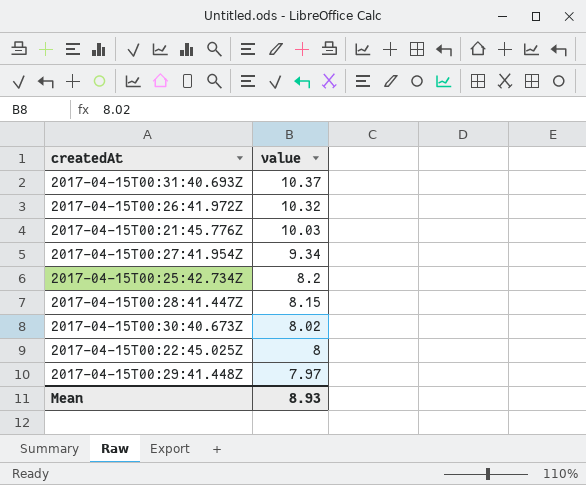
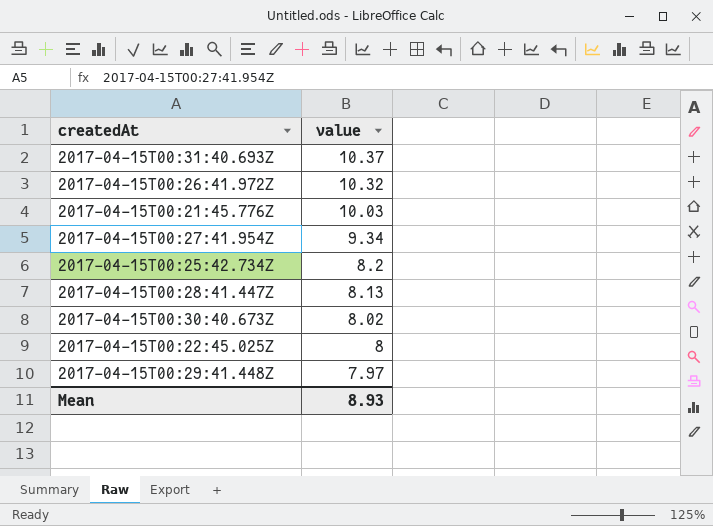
2017-04-15T00:28:41.447Z | value: 8.15 -> 8.13

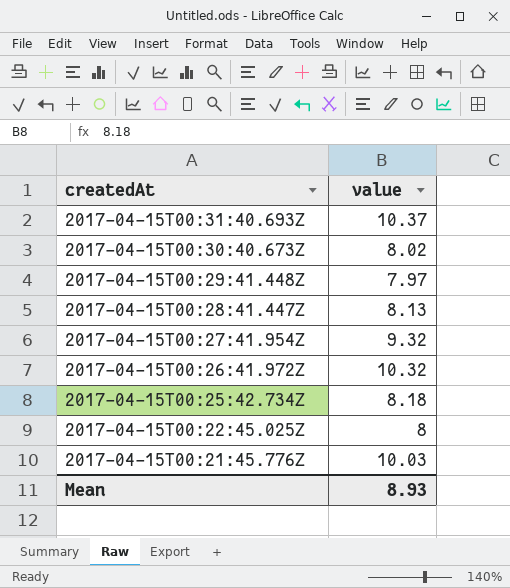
row order: value descending -> createdAt descending
2017-04-15T00:27:41.954Z | value: 9.34 -> 9.32
2017-04-15T00:25:42.734Z | value: 8.2 -> 8.18

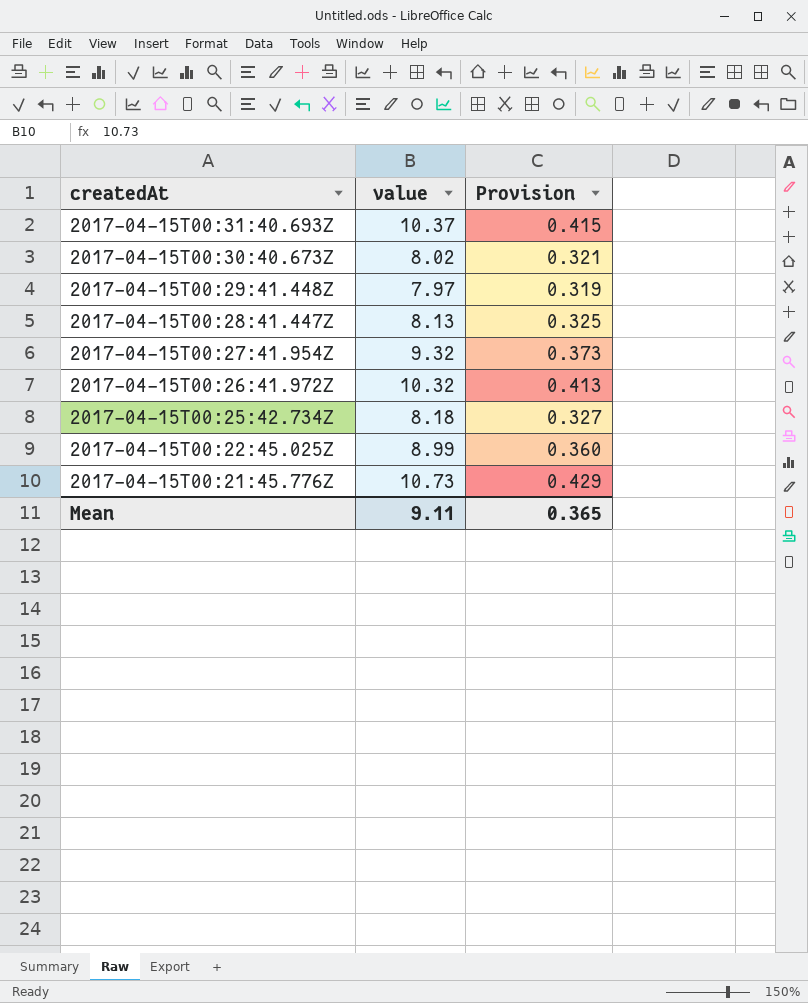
column Provision | formula: none -> [value] * 0.04
2017-04-15T00:22:45.025Z | value: 8 -> 8.99
2017-04-15T00:21:45.776Z | value: 10.03 -> 10.73
Mean | value: 8.93 -> 9.11

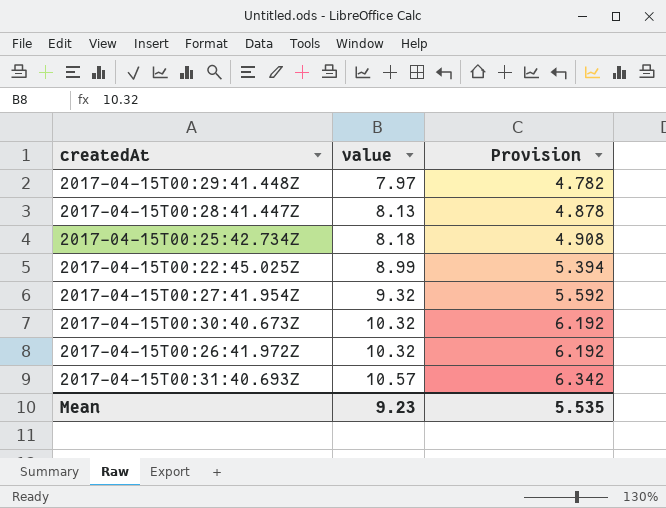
row order: createdAt descending -> value ascending
column Provision | formula: [value] * 0.04 -> [value] * 0.6
row 2017-04-15T00:21:45.776Z: 10.73 | 0.429 -> none
2017-04-15T00:30:40.673Z | value: 8.02 -> 10.32
2017-04-15T00:31:40.693Z | value: 10.37 -> 10.57
Mean | value: 9.11 -> 9.23
Mean | Provision: 0.365 -> 5.535

